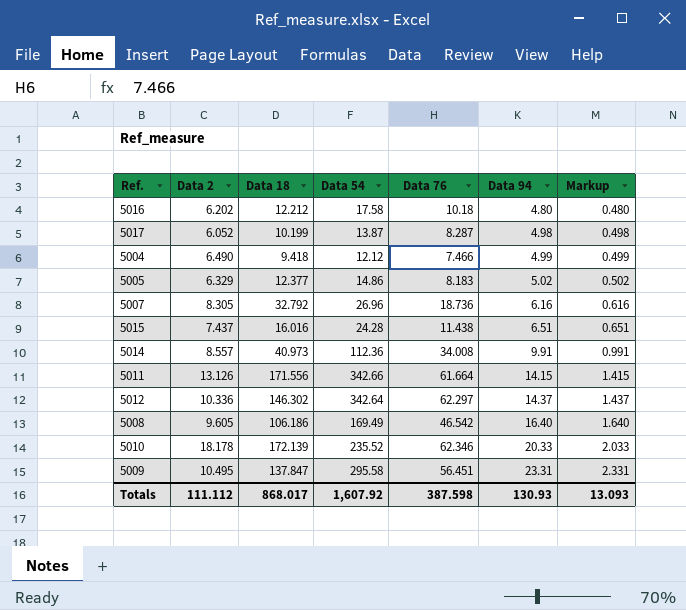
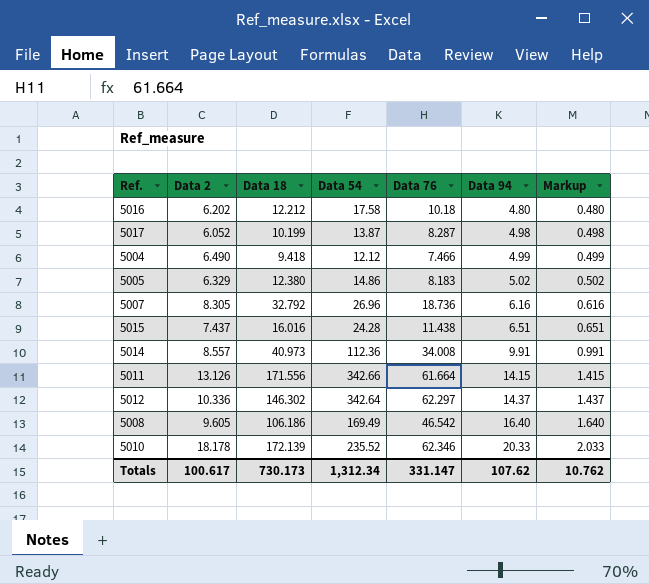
row 5009: 10.495 | 137.847 | 295.58 | 56.451 | 23.31 | 2.331 -> none
5005 | Data 18: 12.377 -> 12.380
Totals | Data 2: 111.112 -> 100.617
Totals | Data 18: 868.017 -> 730.173
Totals | Data 54: 1,607.92 -> 1,312.34
Totals | Data 76: 387.598 -> 331.147
Totals | Data 94: 130.93 -> 107.62
Totals | Markup: 13.093 -> 10.762

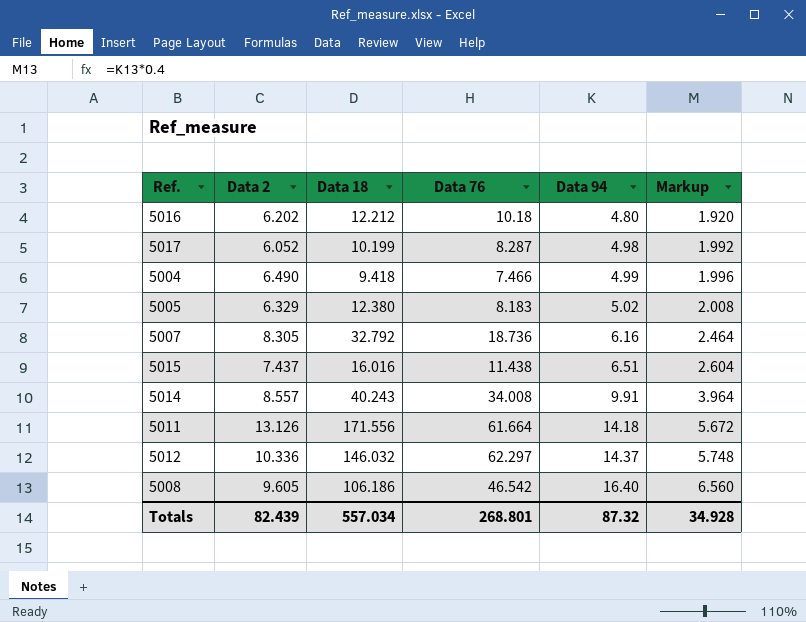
column Data 54 | position: 4 -> none
column Markup | formula: [Data 94] * 0.1 -> [Data 94] * 0.4
row 5010: 18.178 | 172.139 | 235.52 | 62.346 | 20.33 | 2.033 -> none
5014 | Data 18: 40.973 -> 40.243
5011 | Data 94: 14.15 -> 14.18
5012 | Data 18: 146.302 -> 146.032
Totals | Data 2: 100.617 -> 82.439
Totals | Data 18: 730.173 -> 557.034
Totals | Data 76: 331.147 -> 268.801
Totals | Data 94: 107.62 -> 87.32
Totals | Markup: 10.762 -> 34.928

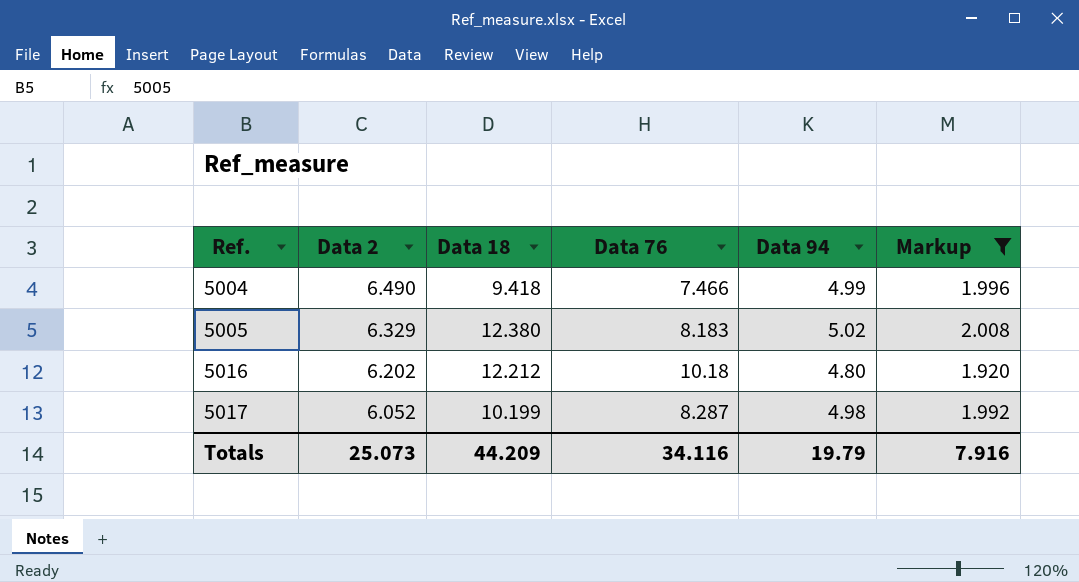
filter: none -> Markup <= 2.008
row order: Data 94 ascending -> Ref. ascending
Totals | Data 2: 82.439 -> 25.073
Totals | Data 18: 557.034 -> 44.209
Totals | Data 76: 268.801 -> 34.116
Totals | Data 94: 87.32 -> 19.79
Totals | Markup: 34.928 -> 7.916

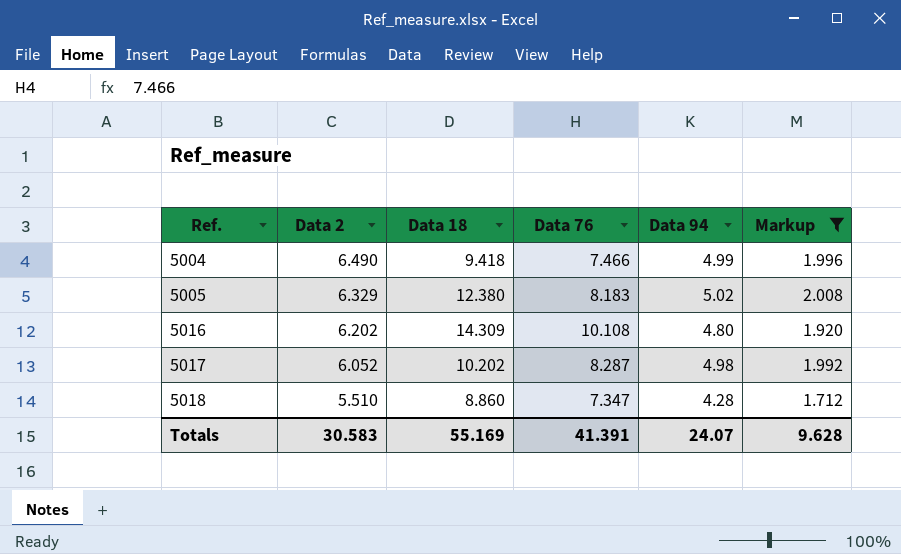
5016 | Data 18: 12.212 -> 14.309
5016 | Data 76: 10.18 -> 10.108
5017 | Data 18: 10.199 -> 10.202
row 5018: none -> 5.510 | 8.860 | 7.347 | 4.28 | 1.712
Totals | Data 2: 25.073 -> 30.583
Totals | Data 18: 44.209 -> 55.169
Totals | Data 76: 34.116 -> 41.391
Totals | Data 94: 19.79 -> 24.07
Totals | Markup: 7.916 -> 9.628

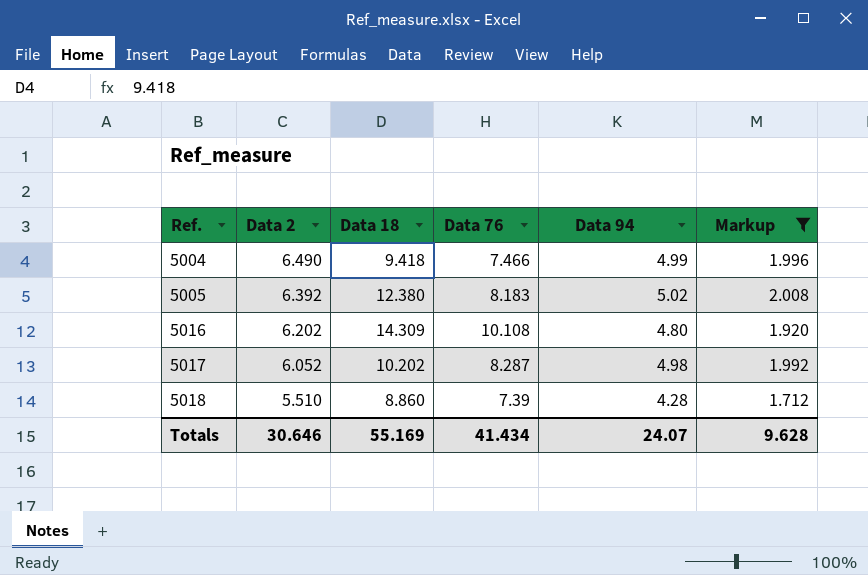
5005 | Data 2: 6.329 -> 6.392
5018 | Data 76: 7.347 -> 7.39
Totals | Data 2: 30.583 -> 30.646
Totals | Data 76: 41.391 -> 41.434

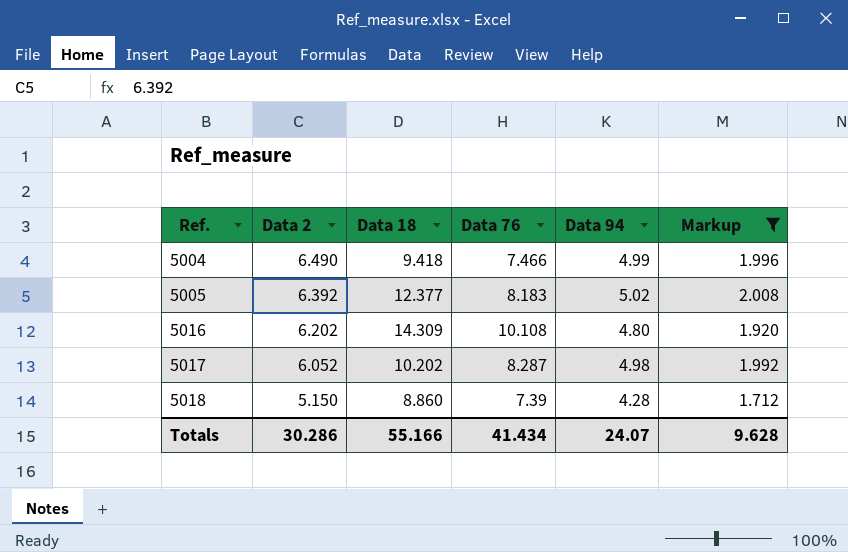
5005 | Data 18: 12.380 -> 12.377
5018 | Data 2: 5.510 -> 5.150
Totals | Data 2: 30.646 -> 30.286
Totals | Data 18: 55.169 -> 55.166

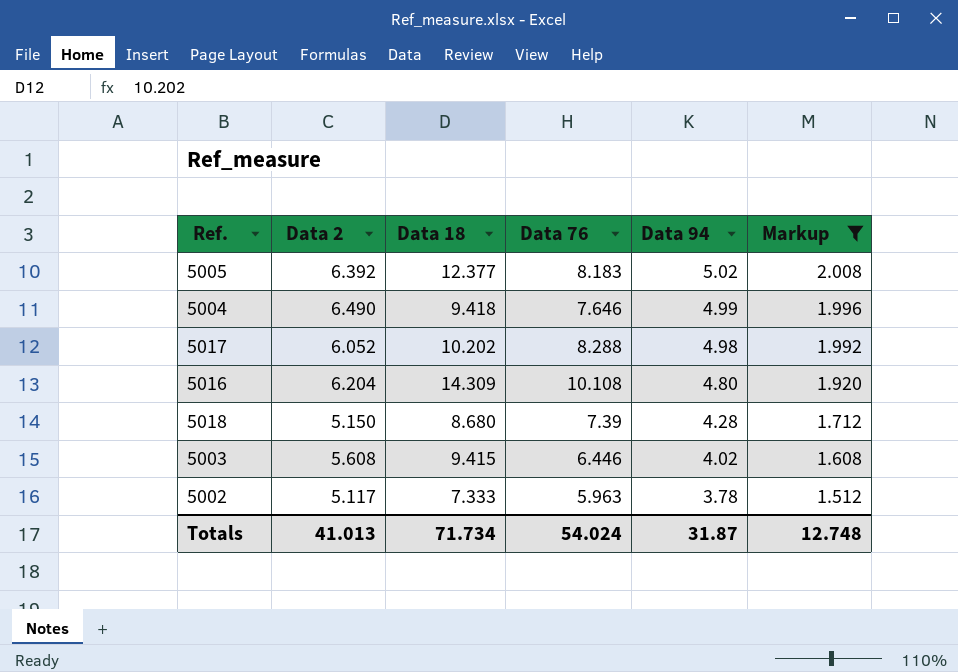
row order: Ref. ascending -> Data 94 descending
5004 | Data 76: 7.466 -> 7.646
5017 | Data 76: 8.287 -> 8.288
5016 | Data 2: 6.202 -> 6.204
5018 | Data 18: 8.860 -> 8.680
row 5003: none -> 5.608 | 9.415 | 6.446 | 4.02 | 1.608
row 5002: none -> 5.117 | 7.333 | 5.963 | 3.78 | 1.512
Totals | Data 2: 30.286 -> 41.013
Totals | Data 18: 55.166 -> 71.734
Totals | Data 76: 41.434 -> 54.024
Totals | Data 94: 24.07 -> 31.87
Totals | Markup: 9.628 -> 12.748

